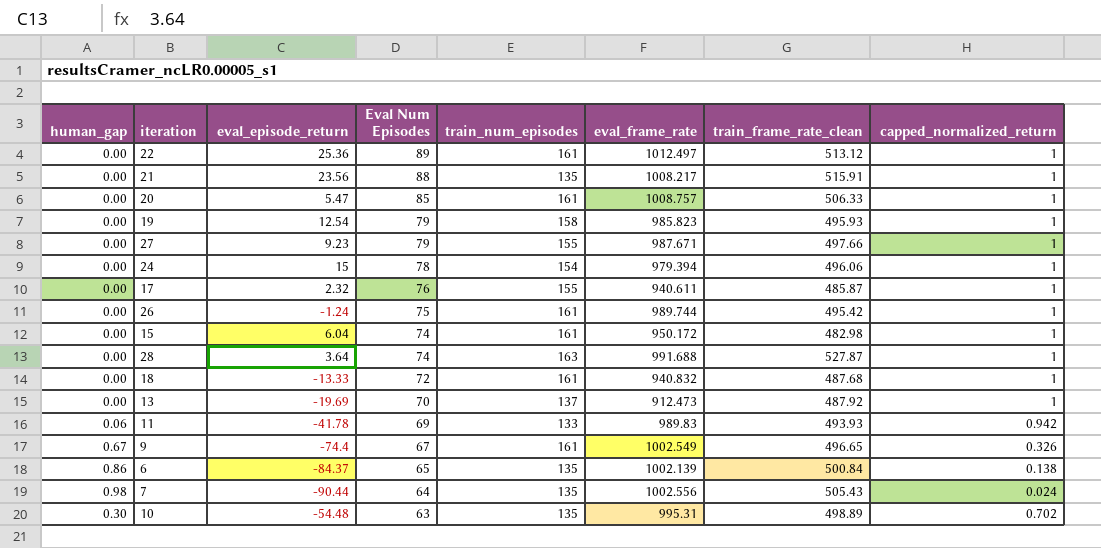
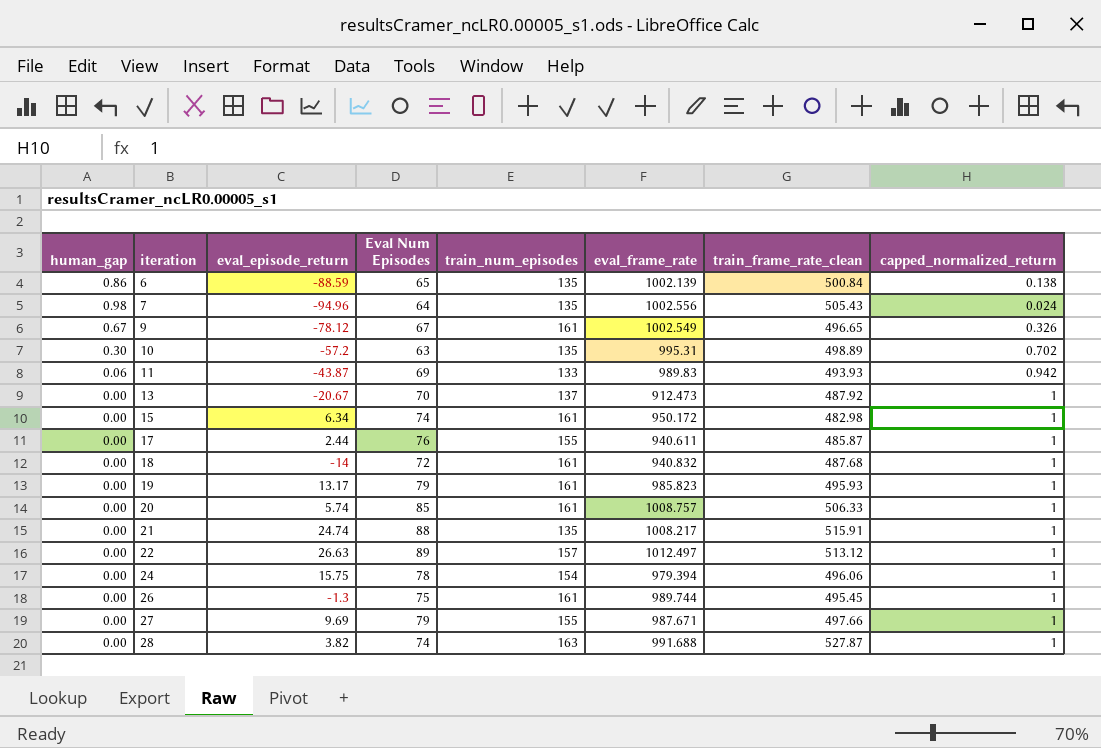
row order: Eval Num Episodes descending -> iteration ascending
6 | eval_episode_return: -84.37 -> -88.59
7 | eval_episode_return: -90.44 -> -94.96
9 | eval_episode_return: -74.4 -> -78.12
10 | eval_episode_return: -54.48 -> -57.2
11 | eval_episode_return: -41.78 -> -43.87
13 | eval_episode_return: -19.69 -> -20.67
15 | eval_episode_return: 6.04 -> 6.34
17 | eval_episode_return: 2.32 -> 2.44
18 | eval_episode_return: -13.33 -> -14
19 | eval_episode_return: 12.54 -> 13.17
19 | train_num_episodes: 158 -> 161
20 | eval_episode_return: 5.47 -> 5.74
21 | eval_episode_return: 23.56 -> 24.74
22 | eval_episode_return: 25.36 -> 26.63
22 | train_num_episodes: 161 -> 157
24 | eval_episode_return: 15 -> 15.75
26 | eval_episode_return: -1.24 -> -1.3
26 | train_frame_rate_clean: 495.42 -> 495.45
27 | eval_episode_return: 9.23 -> 9.69
28 | eval_episode_return: 3.64 -> 3.82

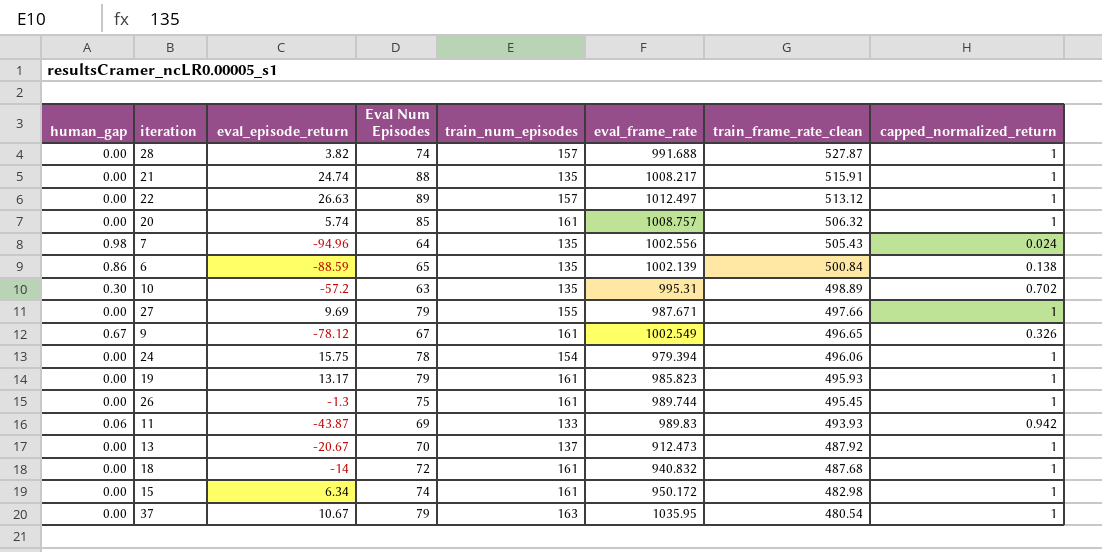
row order: iteration ascending -> train_frame_rate_clean descending
row 17: 0.00 | 2.44 | 76 | 155 | 940.611 | 485.87 | 1 -> none
28 | train_num_episodes: 163 -> 157
20 | train_frame_rate_clean: 506.33 -> 506.32
row 37: none -> 0.00 | 10.67 | 79 | 163 | 1035.95 | 480.54 | 1

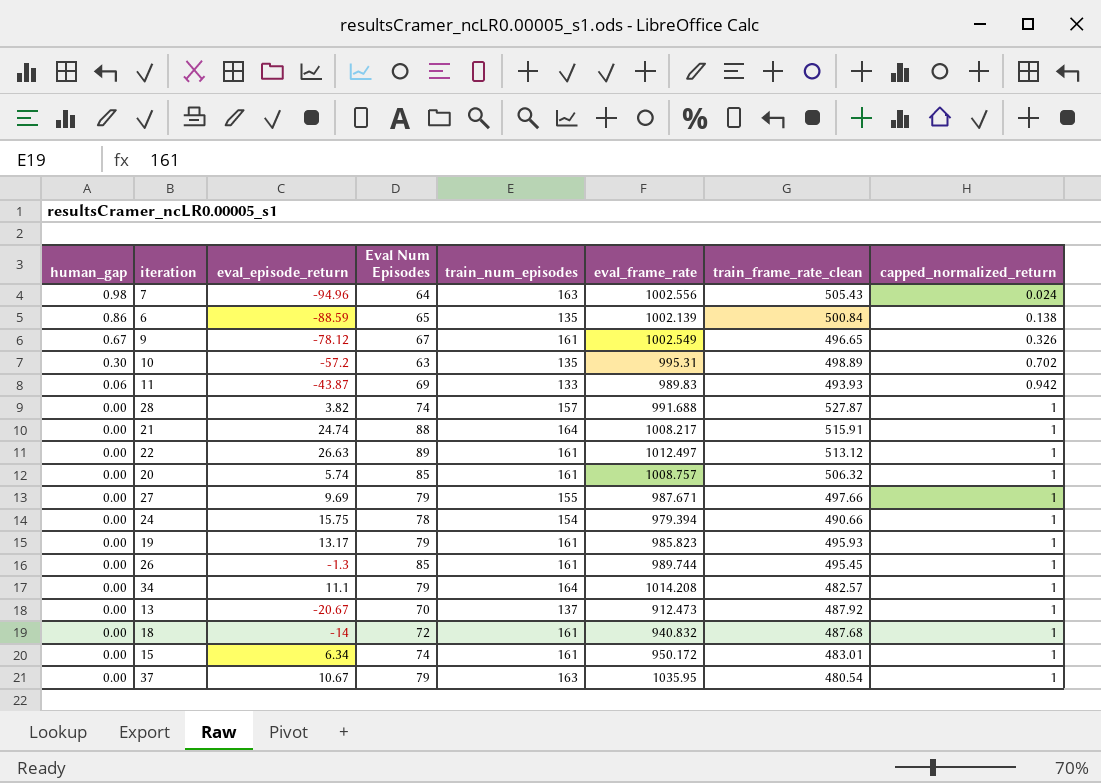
row order: train_frame_rate_clean descending -> human_gap descending
7 | train_num_episodes: 135 -> 163
21 | train_num_episodes: 135 -> 164
22 | train_num_episodes: 157 -> 161
24 | train_frame_rate_clean: 496.06 -> 490.66
26 | Eval Num Episodes: 75 -> 85
row 34: none -> 0.00 | 11.1 | 79 | 164 | 1014.208 | 482.57 | 1
15 | train_frame_rate_clean: 482.98 -> 483.01

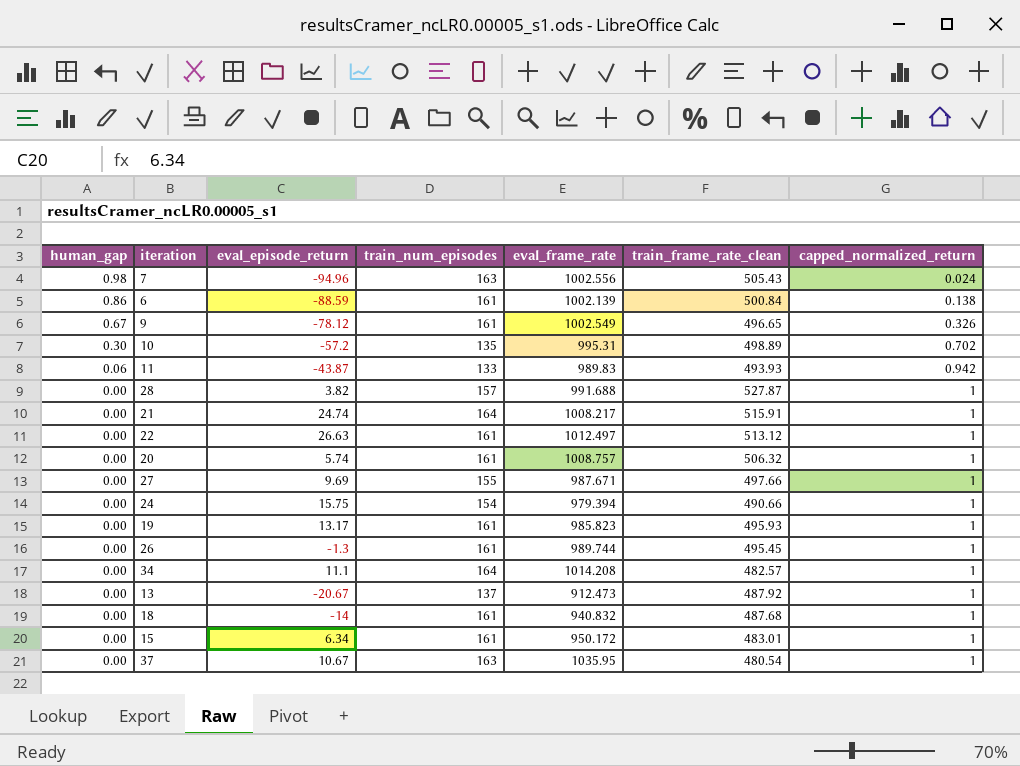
column Eval Num Episodes | position: 4 -> none
6 | train_num_episodes: 135 -> 161

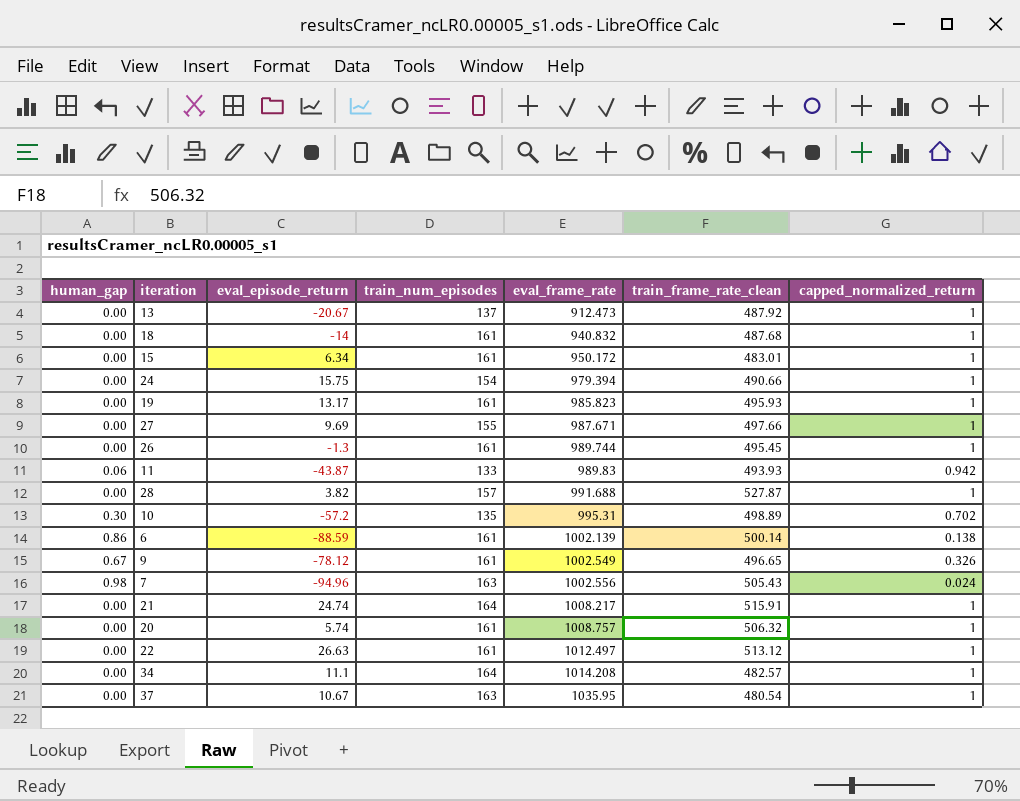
row order: human_gap descending -> eval_frame_rate ascending
6 | train_frame_rate_clean: 500.84 -> 500.14

